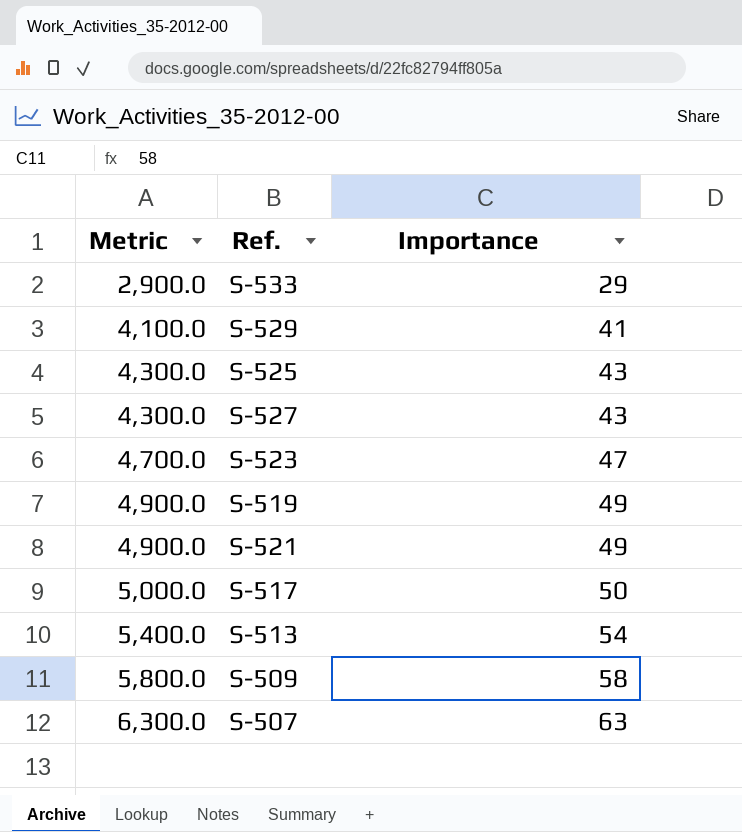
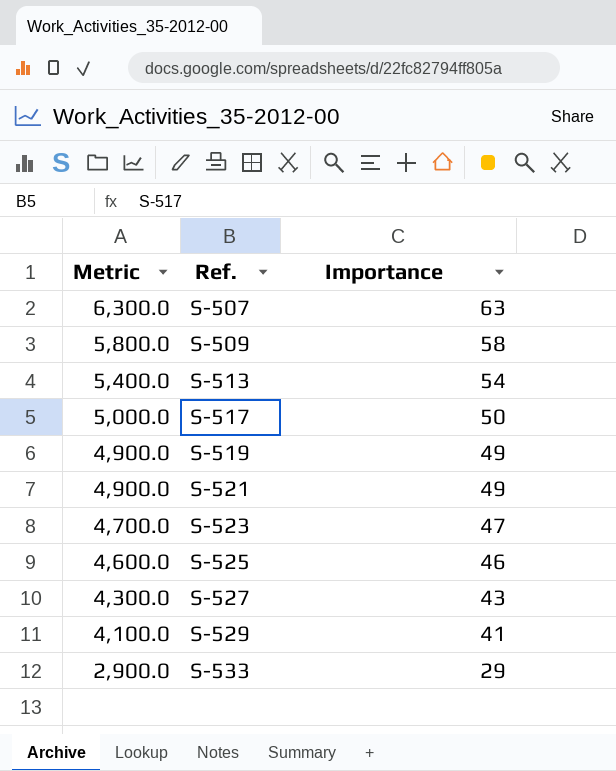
row order: Metric ascending -> Metric descending
S-525 | Metric: 4,300.0 -> 4,600.0
S-525 | Importance: 43 -> 46

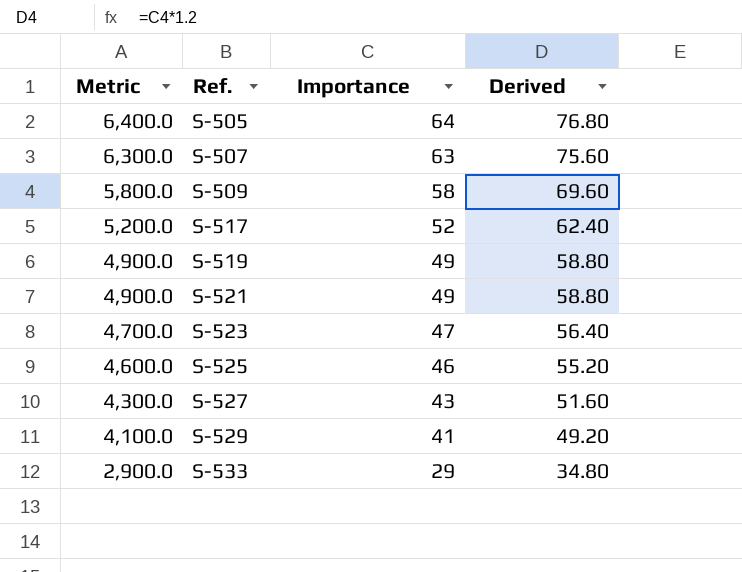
column Derived | formula: none -> [Importance] * 1.2
row S-513: 5,400.0 | 54 -> none
row S-505: none -> 6,400.0 | 64 | 76.80
S-517 | Metric: 5,000.0 -> 5,200.0
S-517 | Importance: 50 -> 52

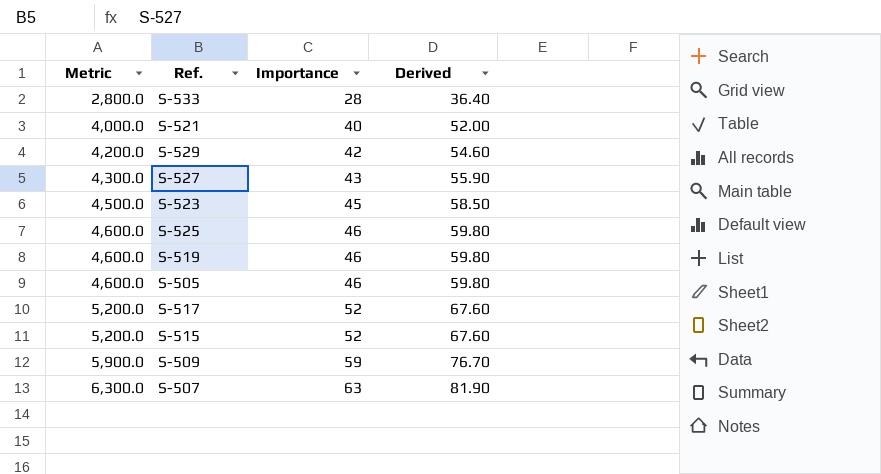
row order: Metric descending -> Metric ascending
column Derived | formula: [Importance] * 1.2 -> [Importance] * 1.3
S-533 | Metric: 2,900.0 -> 2,800.0
S-533 | Importance: 29 -> 28
S-521 | Metric: 4,900.0 -> 4,000.0
S-521 | Importance: 49 -> 40
S-529 | Metric: 4,100.0 -> 4,200.0
S-529 | Importance: 41 -> 42
S-523 | Metric: 4,700.0 -> 4,500.0
S-523 | Importance: 47 -> 45
S-519 | Metric: 4,900.0 -> 4,600.0
S-519 | Importance: 49 -> 46
S-505 | Metric: 6,400.0 -> 4,600.0
S-505 | Importance: 64 -> 46
row S-515: none -> 5,200.0 | 52 | 67.60
S-509 | Metric: 5,800.0 -> 5,900.0
S-509 | Importance: 58 -> 59

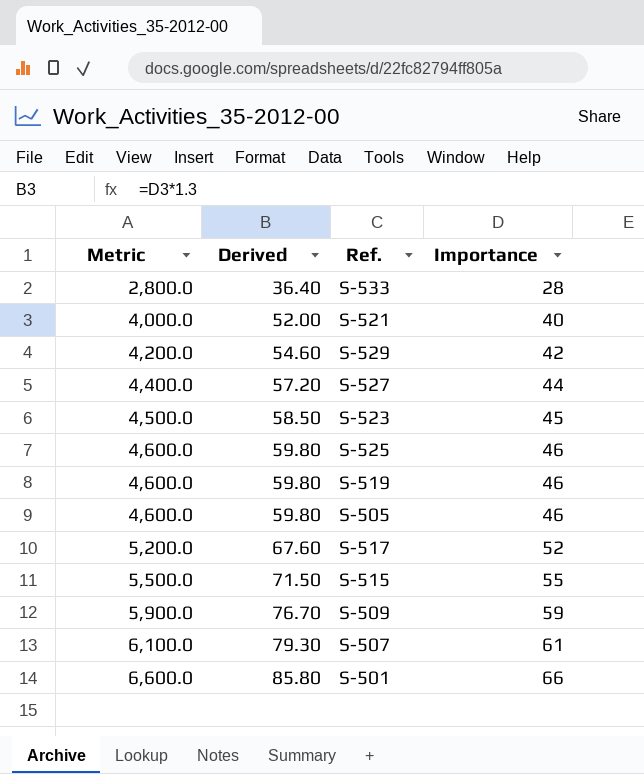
column Derived | position: 4 -> 2
S-527 | Metric: 4,300.0 -> 4,400.0
S-527 | Derived: 55.90 -> 57.20
S-527 | Importance: 43 -> 44
S-515 | Metric: 5,200.0 -> 5,500.0
S-515 | Derived: 67.60 -> 71.50
S-515 | Importance: 52 -> 55
S-507 | Metric: 6,300.0 -> 6,100.0
S-507 | Derived: 81.90 -> 79.30
S-507 | Importance: 63 -> 61
row S-501: none -> 6,600.0 | 85.80 | 66

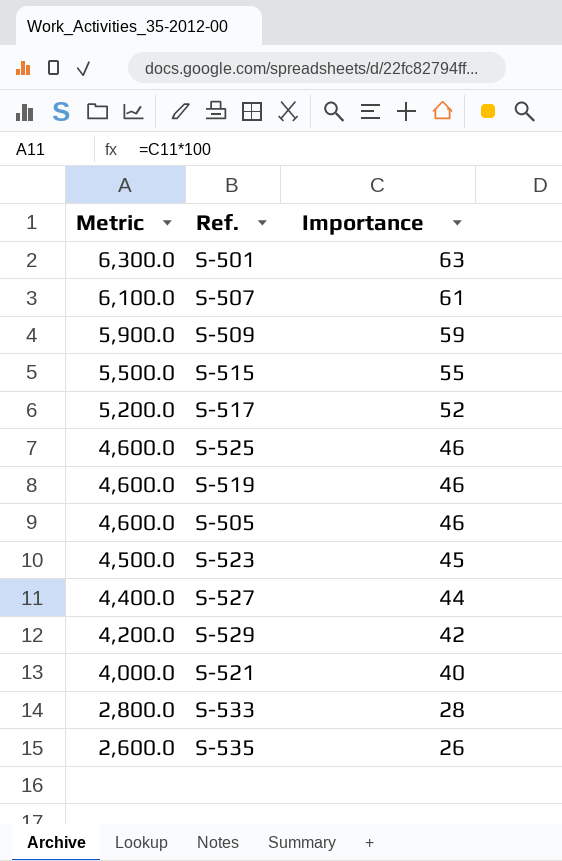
row order: Metric ascending -> Metric descending
column Derived | formula: [Importance] * 1.3 -> none
S-501 | Metric: 6,600.0 -> 6,300.0
S-501 | Importance: 66 -> 63
row S-535: none -> 2,600.0 | 26

